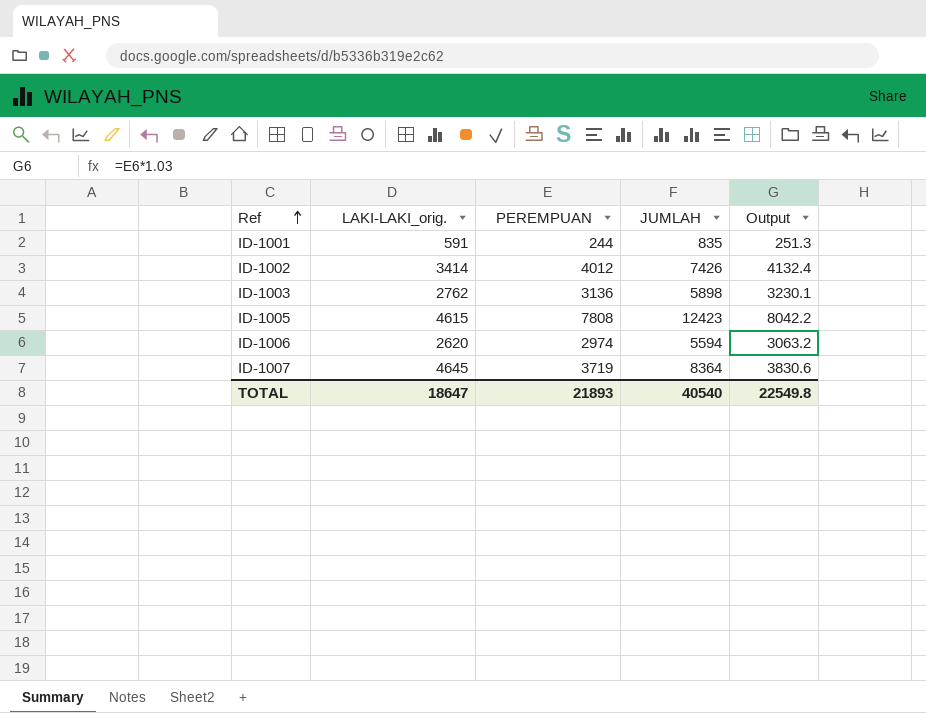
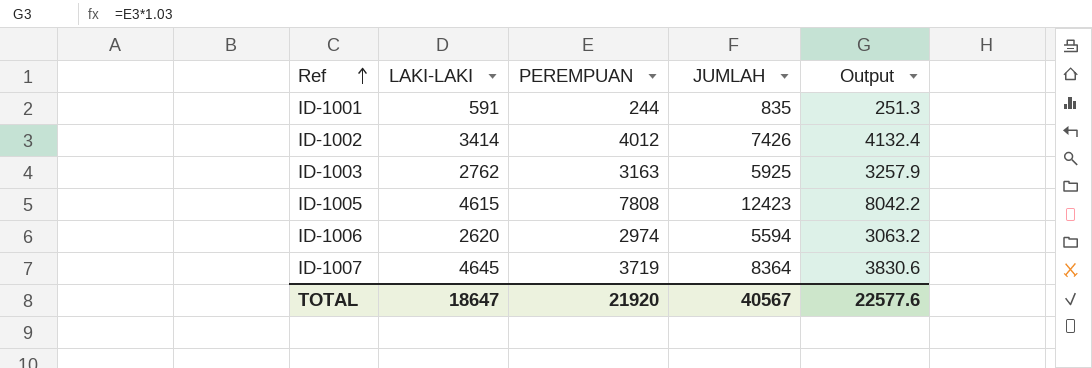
column name: LAKI-LAKI_orig. -> LAKI-LAKI
ID-1003 | PEREMPUAN: 3136 -> 3163
ID-1003 | JUMLAH: 5898 -> 5925
ID-1003 | Output: 3230.1 -> 3257.9
TOTAL | PEREMPUAN: 21893 -> 21920
TOTAL | JUMLAH: 40540 -> 40567
TOTAL | Output: 22549.8 -> 22577.6

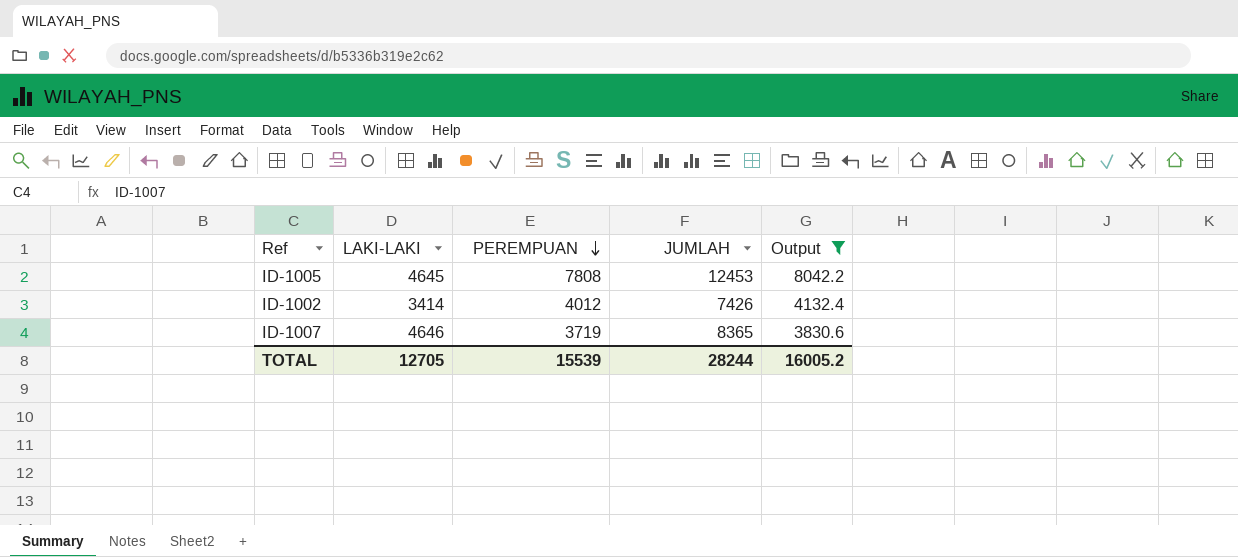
filter: none -> Output >= 3830.6
row order: Ref ascending -> PEREMPUAN descending
ID-1005 | LAKI-LAKI: 4615 -> 4645
ID-1005 | JUMLAH: 12423 -> 12453
ID-1007 | LAKI-LAKI: 4645 -> 4646
ID-1007 | JUMLAH: 8364 -> 8365
TOTAL | LAKI-LAKI: 18647 -> 12705
TOTAL | PEREMPUAN: 21920 -> 15539
TOTAL | JUMLAH: 40567 -> 28244
TOTAL | Output: 22577.6 -> 16005.2

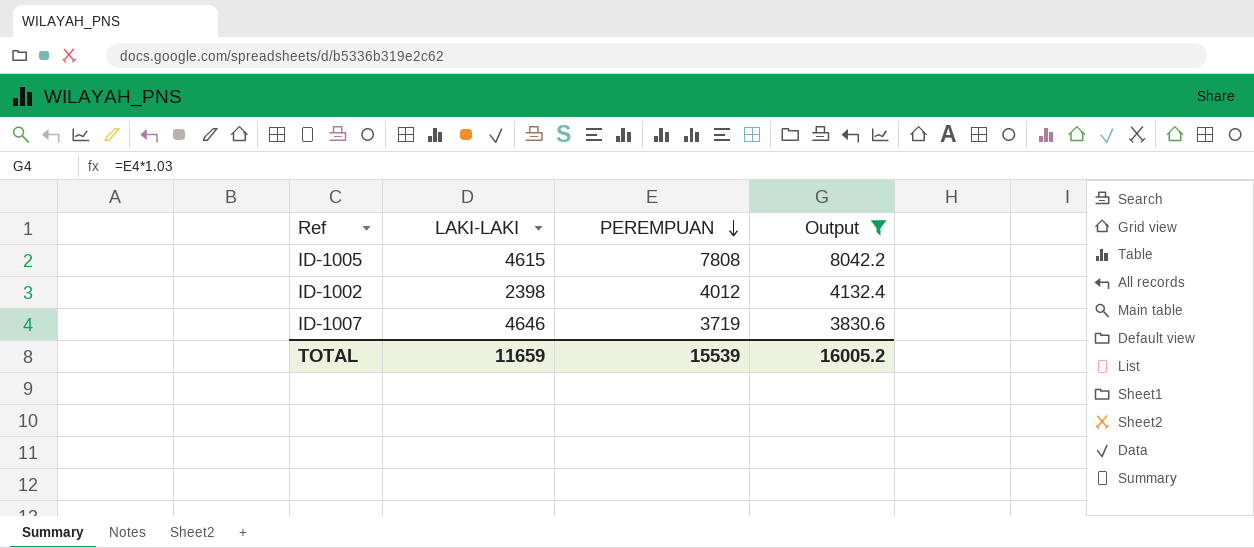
column JUMLAH | formula: [LAKI-LAKI] + [PEREMPUAN] -> none
ID-1005 | LAKI-LAKI: 4645 -> 4615
ID-1002 | LAKI-LAKI: 3414 -> 2398
TOTAL | LAKI-LAKI: 12705 -> 11659

